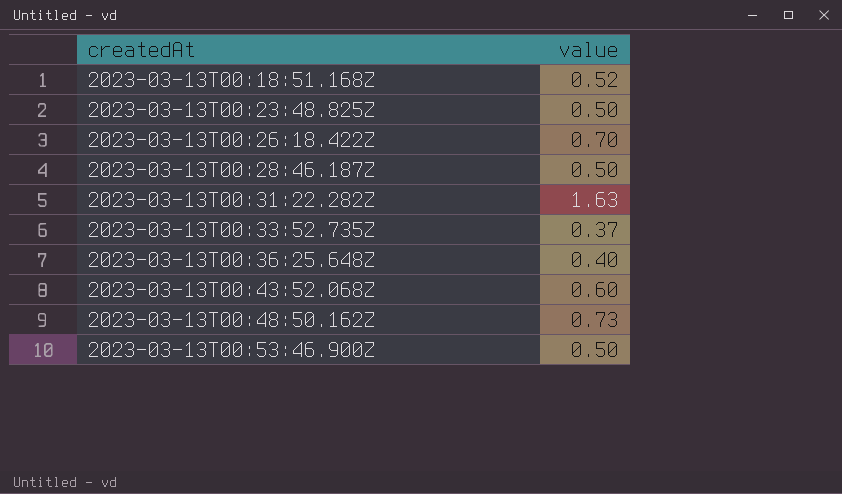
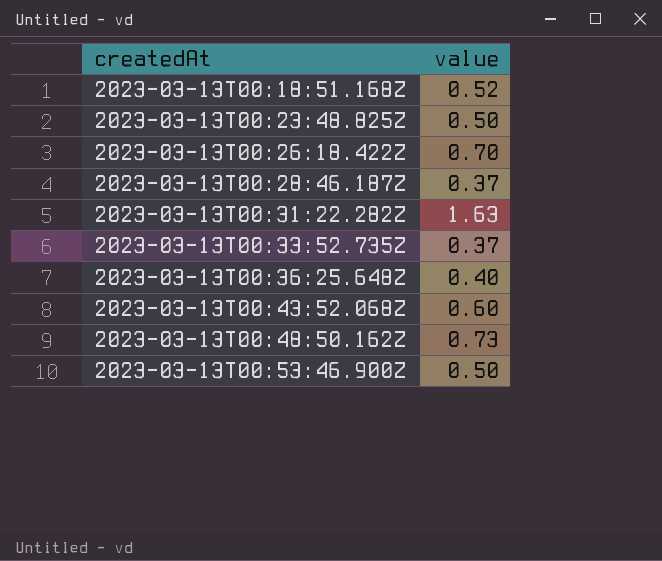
2023-03-13T00:28:46.187Z | value: 0.50 -> 0.37

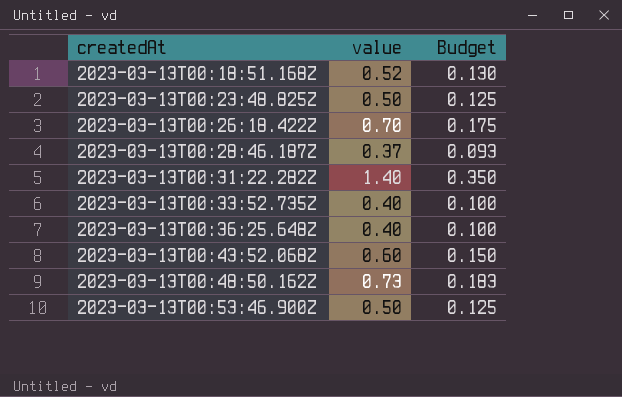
column Budget | formula: none -> [value] * 0.25
2023-03-13T00:31:22.282Z | value: 1.63 -> 1.40
2023-03-13T00:33:52.735Z | value: 0.37 -> 0.40

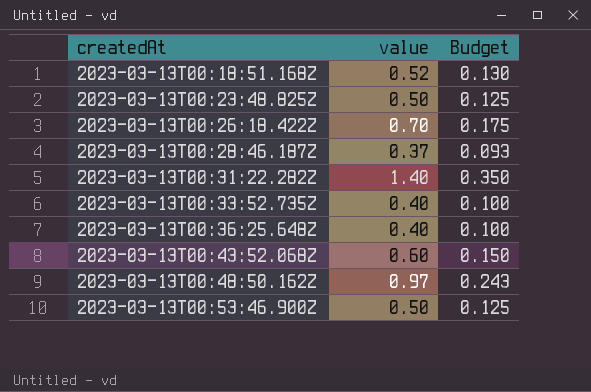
2023-03-13T00:48:50.162Z | value: 0.73 -> 0.97
2023-03-13T00:48:50.162Z | Budget: 0.183 -> 0.243

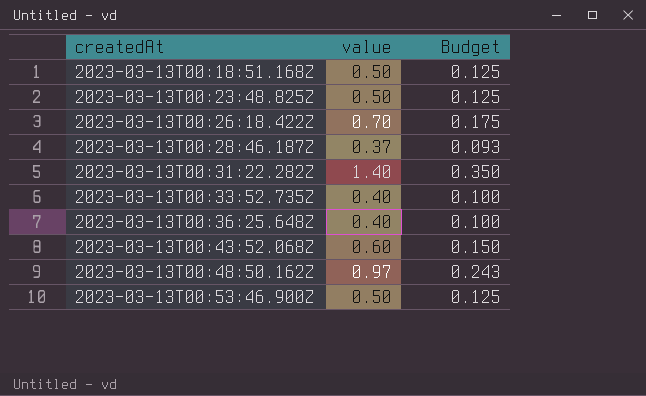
2023-03-13T00:18:51.168Z | value: 0.52 -> 0.50
2023-03-13T00:18:51.168Z | Budget: 0.130 -> 0.125

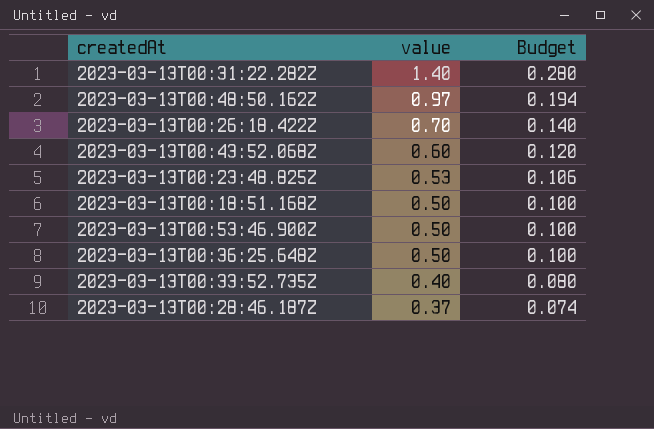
row order: createdAt ascending -> value descending
column Budget | formula: [value] * 0.25 -> [value] * 0.2
2023-03-13T00:23:48.825Z | value: 0.50 -> 0.53
2023-03-13T00:36:25.648Z | value: 0.40 -> 0.50

